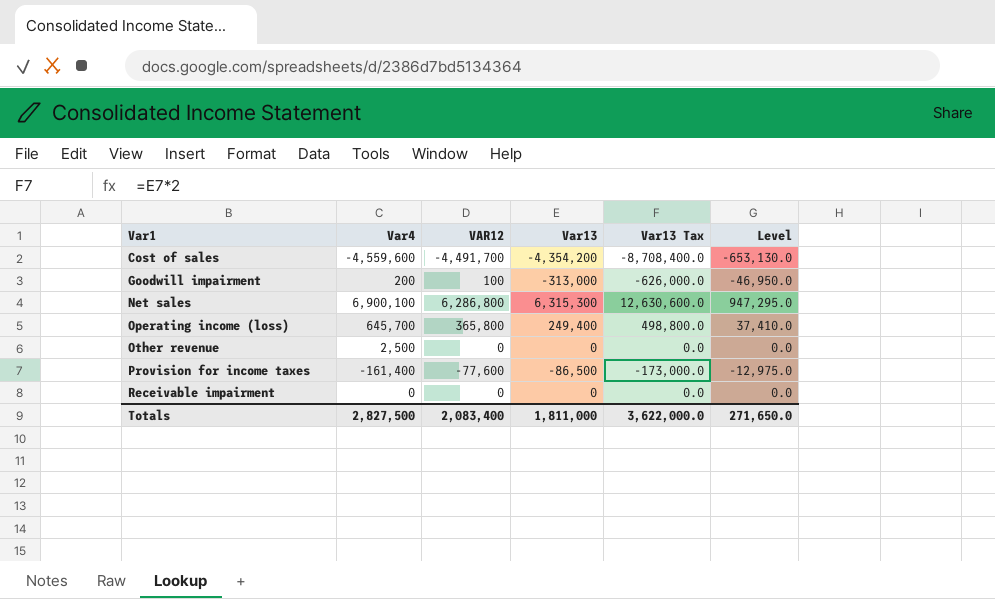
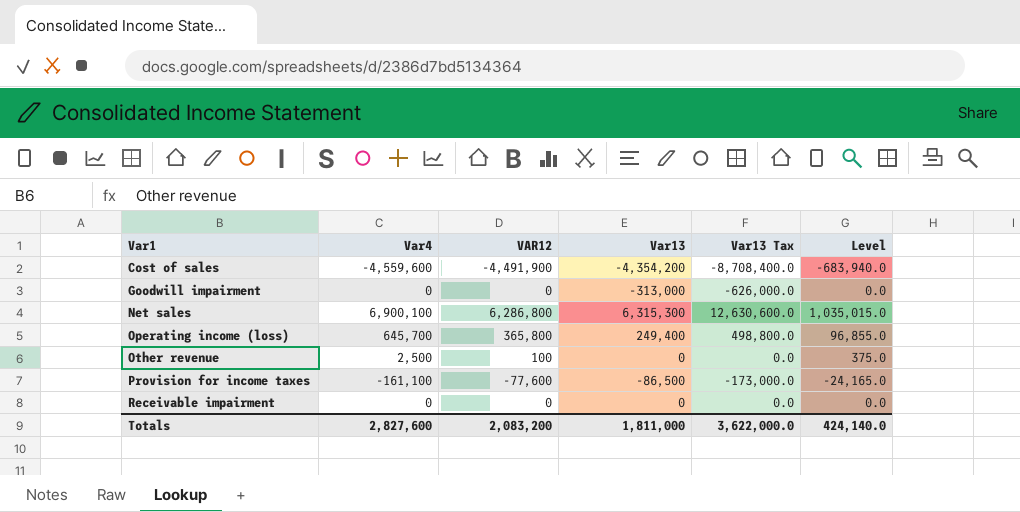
column Level | formula: [Var13] * 0.15 -> [Var4] * 0.15
Cost of sales | VAR12: -4,491,700 -> -4,491,900
Goodwill impairment | Var4: 200 -> 0
Goodwill impairment | VAR12: 100 -> 0
Other revenue | VAR12: 0 -> 100
Provision for income taxes | Var4: -161,400 -> -161,100
Totals | Var4: 2,827,500 -> 2,827,600
Totals | VAR12: 2,083,400 -> 2,083,200
Totals | Level: 271,650.0 -> 424,140.0

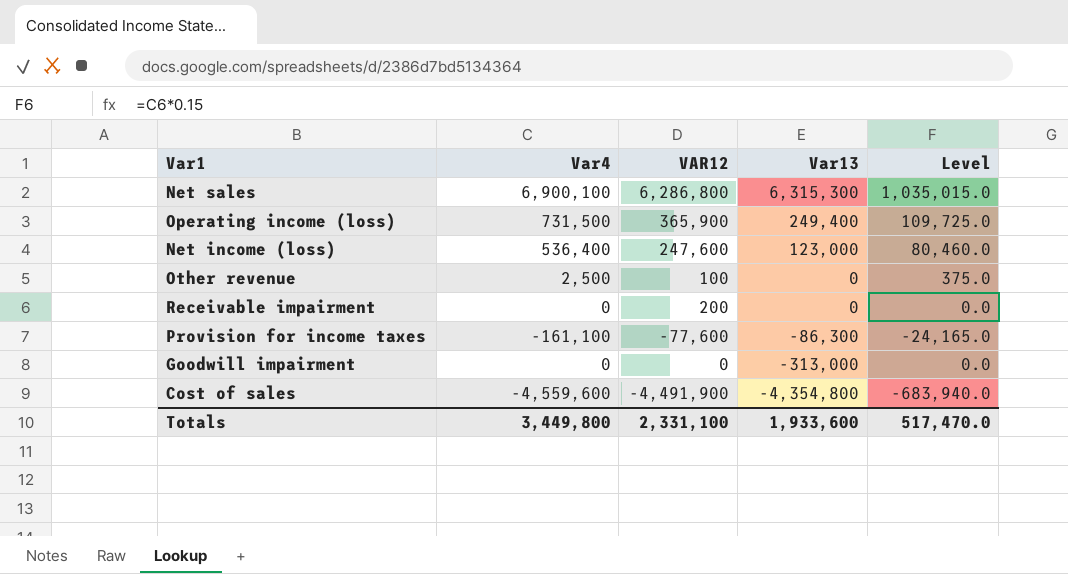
row order: Var1 ascending -> Var13 descending
column Var13 Tax | formula: [Var13] * 2 -> none
Operating income (loss) | Var4: 645,700 -> 731,500
Operating income (loss) | VAR12: 365,800 -> 365,900
Operating income (loss) | Level: 96,855.0 -> 109,725.0
row Net income (loss): none -> 536,400 | 247,600 | 123,000 | 80,460.0
Receivable impairment | VAR12: 0 -> 200
Provision for income taxes | Var13: -86,500 -> -86,300
Cost of sales | Var13: -4,354,200 -> -4,354,800
Totals | Var4: 2,827,600 -> 3,449,800
Totals | VAR12: 2,083,200 -> 2,331,100
Totals | Var13: 1,811,000 -> 1,933,600
Totals | Level: 424,140.0 -> 517,470.0

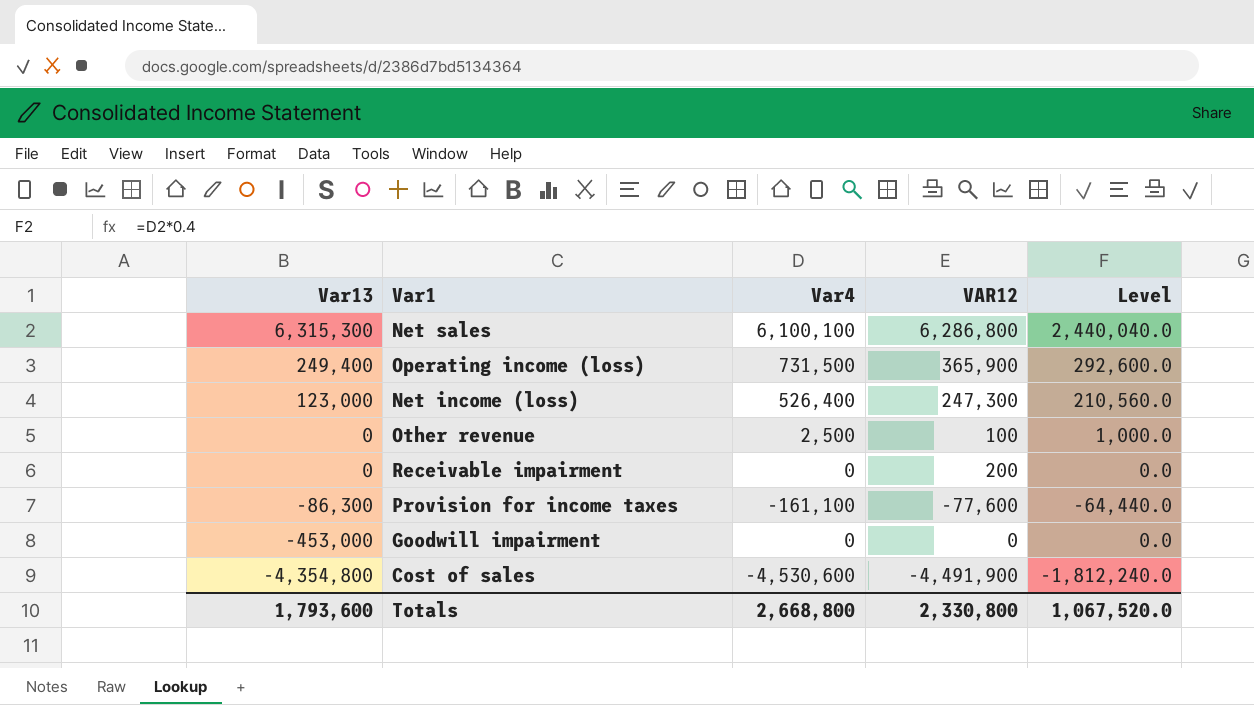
column Var13 | position: 4 -> 1
column Level | formula: [Var4] * 0.15 -> [Var4] * 0.4
Net sales | Var4: 6,900,100 -> 6,100,100
Net income (loss) | Var4: 536,400 -> 526,400
Net income (loss) | VAR12: 247,600 -> 247,300
Goodwill impairment | Var13: -313,000 -> -453,000
Cost of sales | Var4: -4,559,600 -> -4,530,600
Totals | Var13: 1,933,600 -> 1,793,600
Totals | Var4: 3,449,800 -> 2,668,800
Totals | VAR12: 2,331,100 -> 2,330,800
Totals | Level: 517,470.0 -> 1,067,520.0

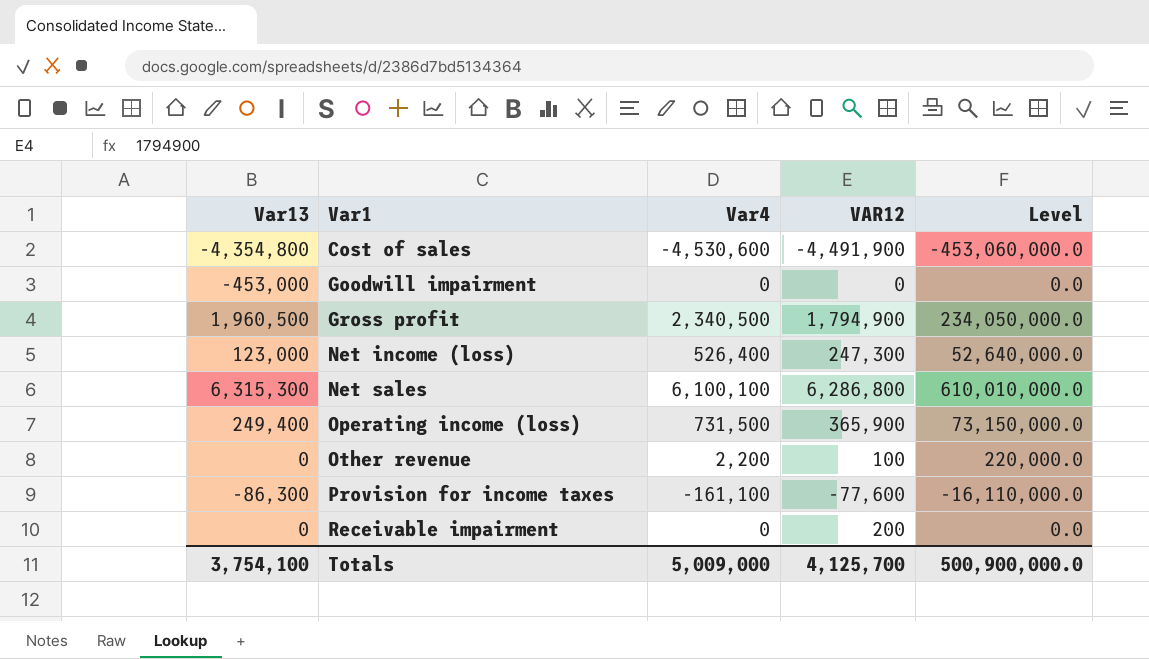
row order: Var13 descending -> Var1 ascending
column Level | formula: [Var4] * 0.4 -> [Var4] * 100
row Gross profit: none -> 1,960,500 | 2,340,500 | 1,794,900 | 234,050,000.0
Other revenue | Var4: 2,500 -> 2,200
Totals | Var13: 1,793,600 -> 3,754,100
Totals | Var4: 2,668,800 -> 5,009,000
Totals | VAR12: 2,330,800 -> 4,125,700
Totals | Level: 1,067,520.0 -> 500,900,000.0

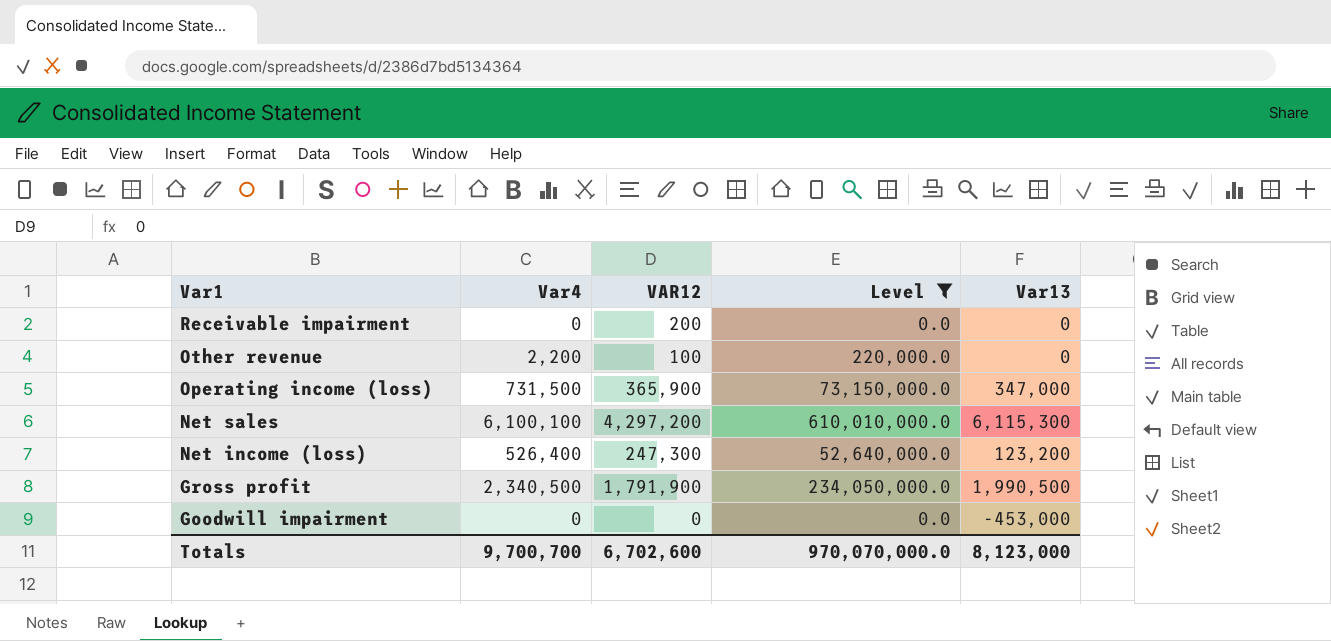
filter: none -> Level >= 0.0
row order: Var1 ascending -> Var1 descending
column Var13 | position: 1 -> 5
Operating income (loss) | Var13: 249,400 -> 347,000
Net sales | VAR12: 6,286,800 -> 4,297,200
Net sales | Var13: 6,315,300 -> 6,115,300
Net income (loss) | Var13: 123,000 -> 123,200
Gross profit | VAR12: 1,794,900 -> 1,791,900
Gross profit | Var13: 1,960,500 -> 1,990,500
Totals | Var4: 5,009,000 -> 9,700,700
Totals | VAR12: 4,125,700 -> 6,702,600
Totals | Level: 500,900,000.0 -> 970,070,000.0
Totals | Var13: 3,754,100 -> 8,123,000

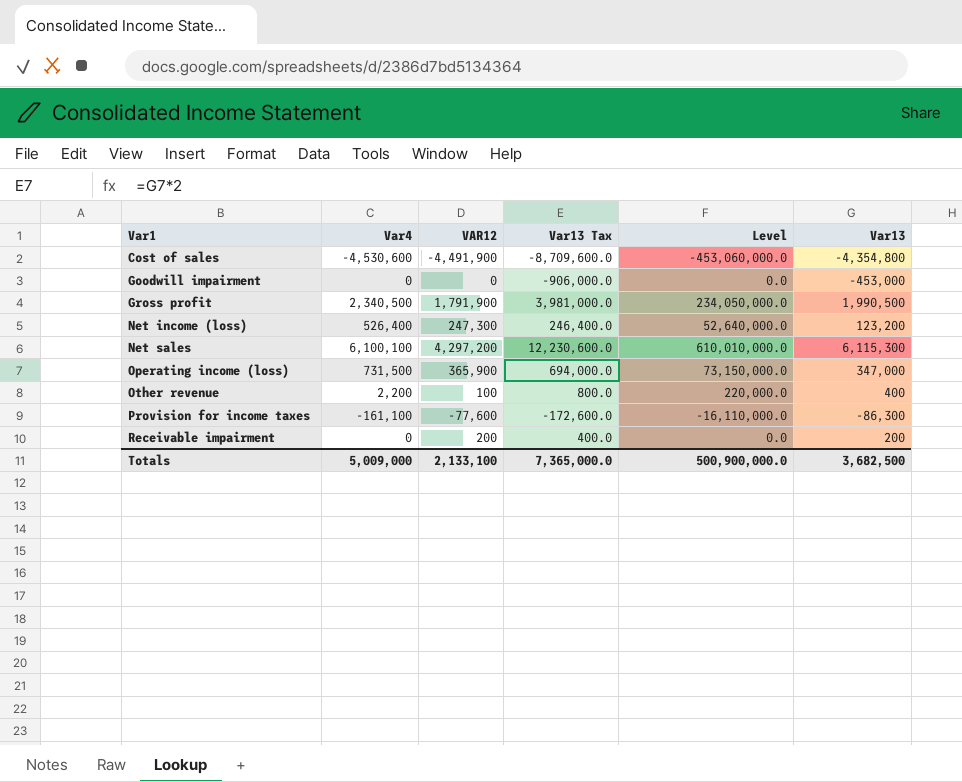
filter: Level >= 0.0 -> none
row order: Var1 descending -> Var1 ascending
column Var13 Tax | formula: none -> [Var13] * 2
Other revenue | Var13: 0 -> 400
Receivable impairment | Var13: 0 -> 200
Totals | Var4: 9,700,700 -> 5,009,000
Totals | VAR12: 6,702,600 -> 2,133,100
Totals | Level: 970,070,000.0 -> 500,900,000.0
Totals | Var13: 8,123,000 -> 3,682,500

